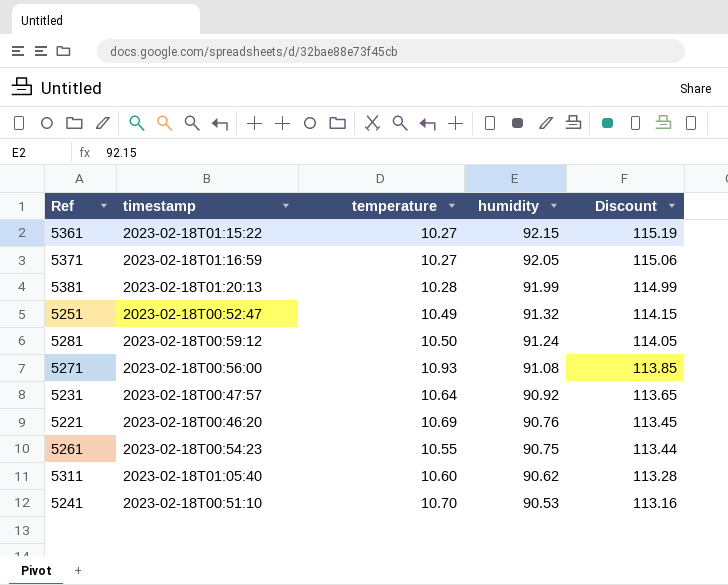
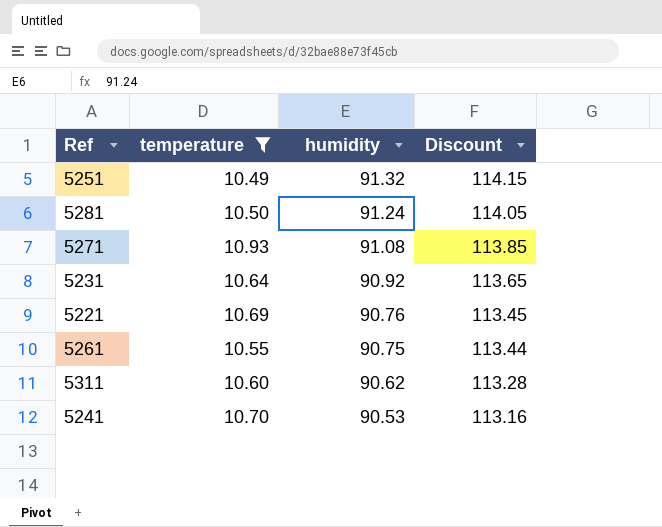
filter: none -> temperature >= 10.49
column timestamp | position: 2 -> none

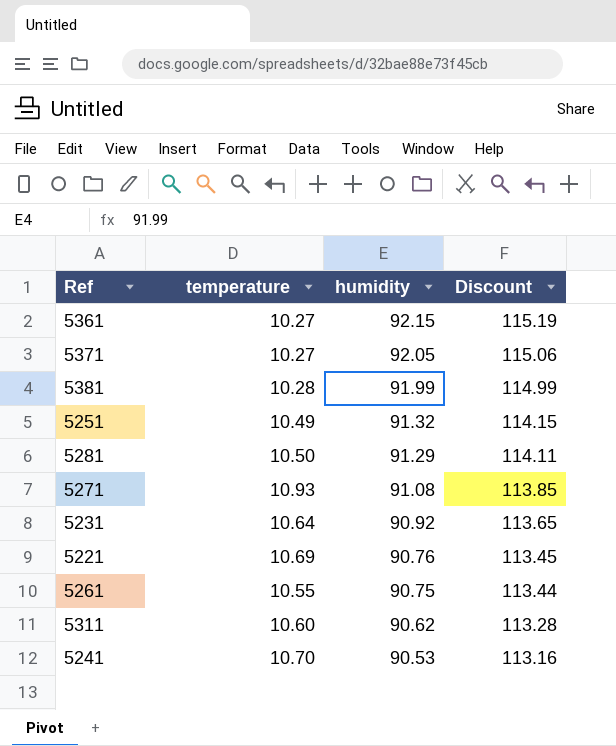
filter: temperature >= 10.49 -> none
5281 | humidity: 91.24 -> 91.29
5281 | Discount: 114.05 -> 114.11

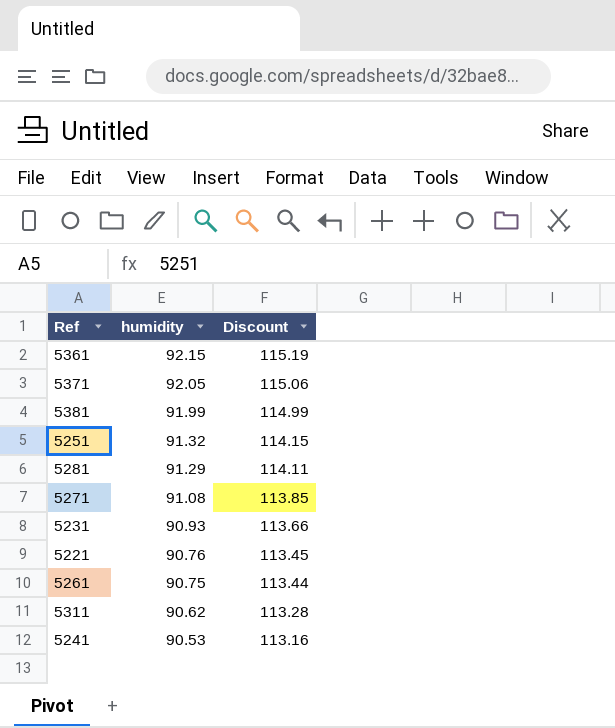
column temperature | position: 2 -> none
5231 | humidity: 90.92 -> 90.93
5231 | Discount: 113.65 -> 113.66

